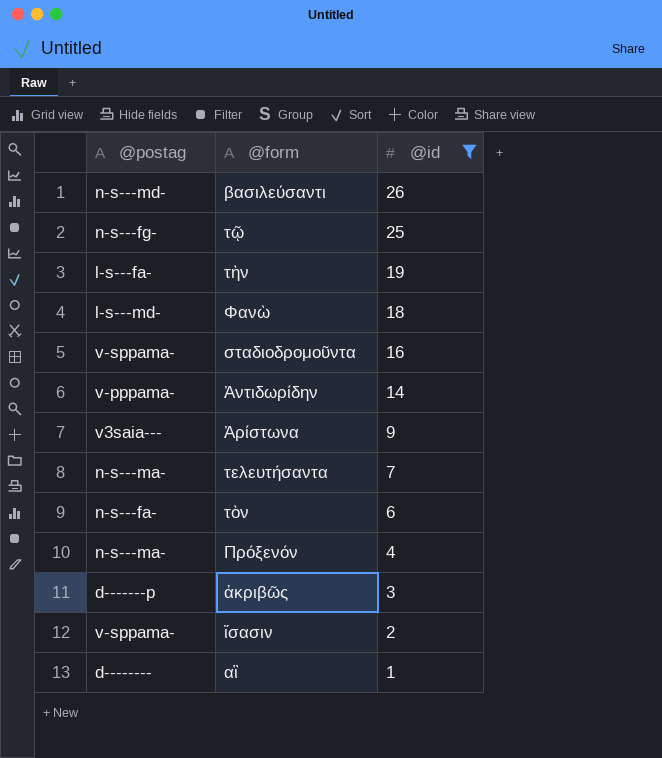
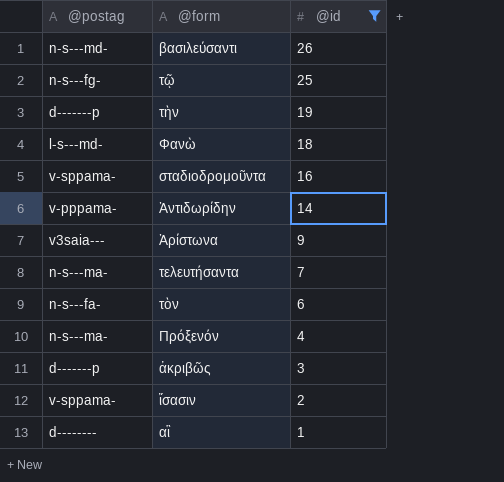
τὴν | @postag: l-s---fa- -> d-------p

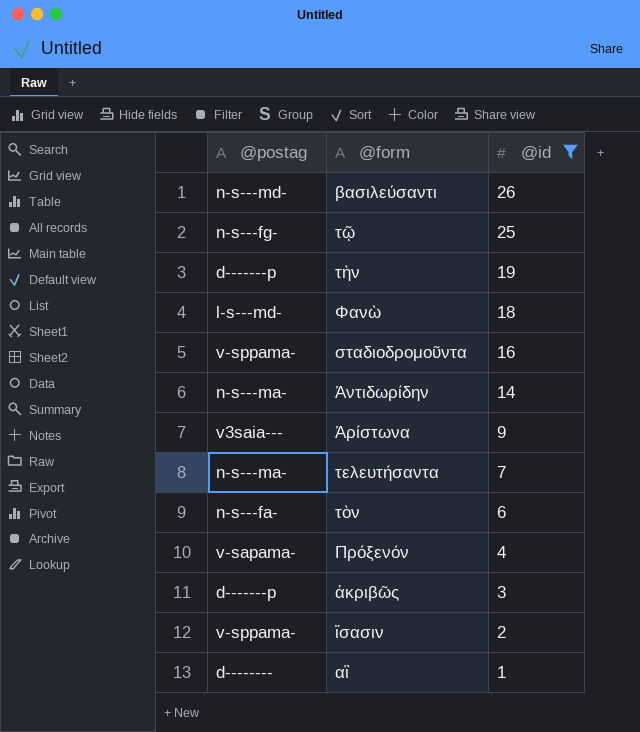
Ἀντιδωρίδην | @postag: v-pppama- -> n-s---ma-
Πρόξενόν | @postag: n-s---ma- -> v-sapama-

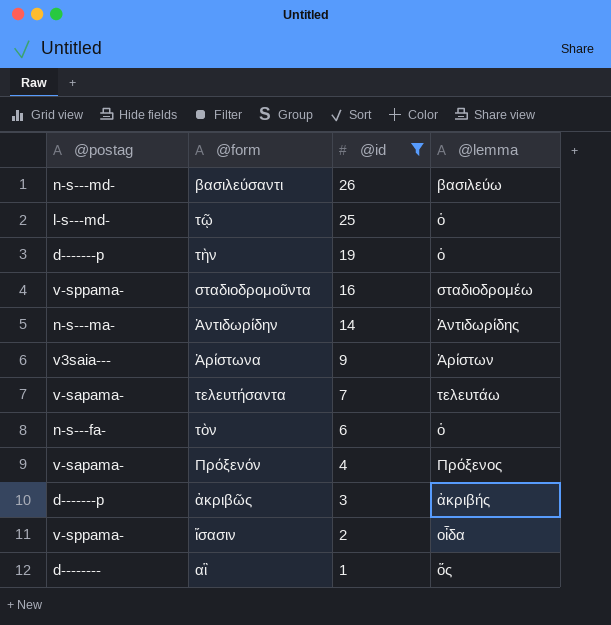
column @lemma | position: none -> 4
row Φανὼ: l-s---md- | 18 -> none
τῷ | @postag: n-s---fg- -> l-s---md-
τελευτήσαντα | @postag: n-s---ma- -> v-sapama-

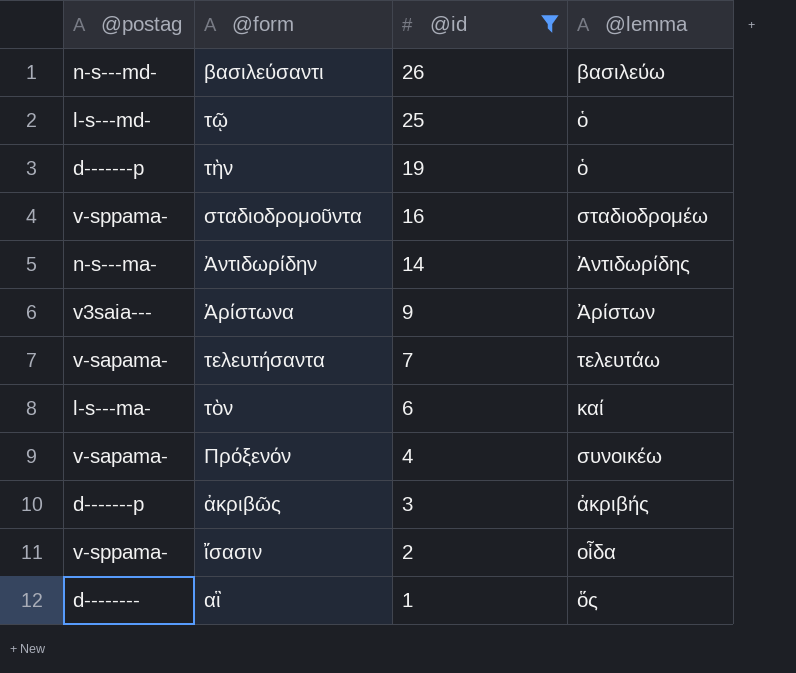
τὸν | @postag: n-s---fa- -> l-s---ma-
τὸν | @lemma: ὁ -> καί
Πρόξενόν | @lemma: Πρόξενος -> συνοικέω

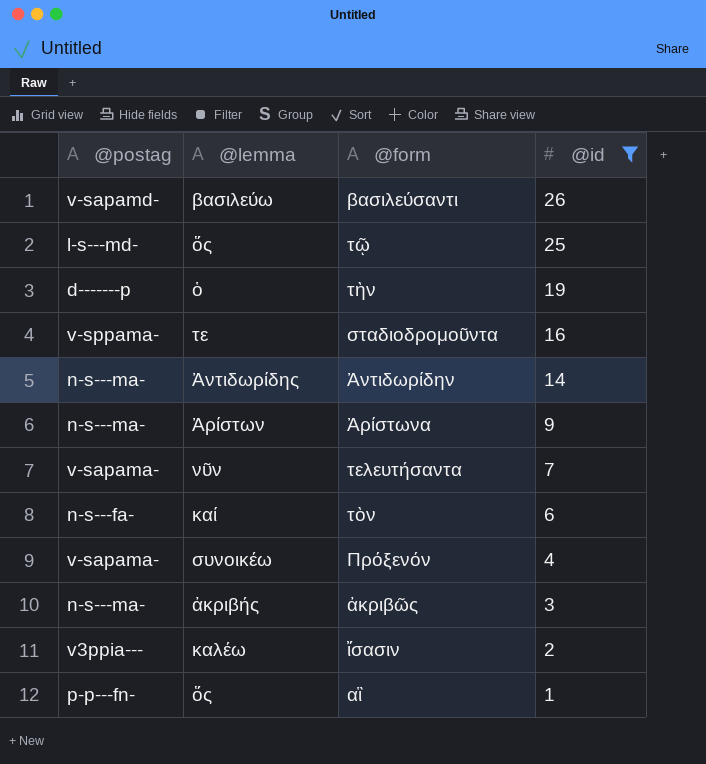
column @lemma | position: 4 -> 2
βασιλεύσαντι | @postag: n-s---md- -> v-sapamd-
τῷ | @lemma: ὁ -> ὅς
σταδιοδρομοῦντα | @lemma: σταδιοδρομέω -> τε
Ἀρίστωνα | @postag: v3saia--- -> n-s---ma-
τελευτήσαντα | @lemma: τελευτάω -> νῦν
τὸν | @postag: l-s---ma- -> n-s---fa-
ἀκριβῶς | @postag: d-------p -> n-s---ma-
ἴσασιν | @postag: v-sppama- -> v3ppia---
ἴσασιν | @lemma: οἶδα -> καλέω
αἳ | @postag: d-------- -> p-p---fn-

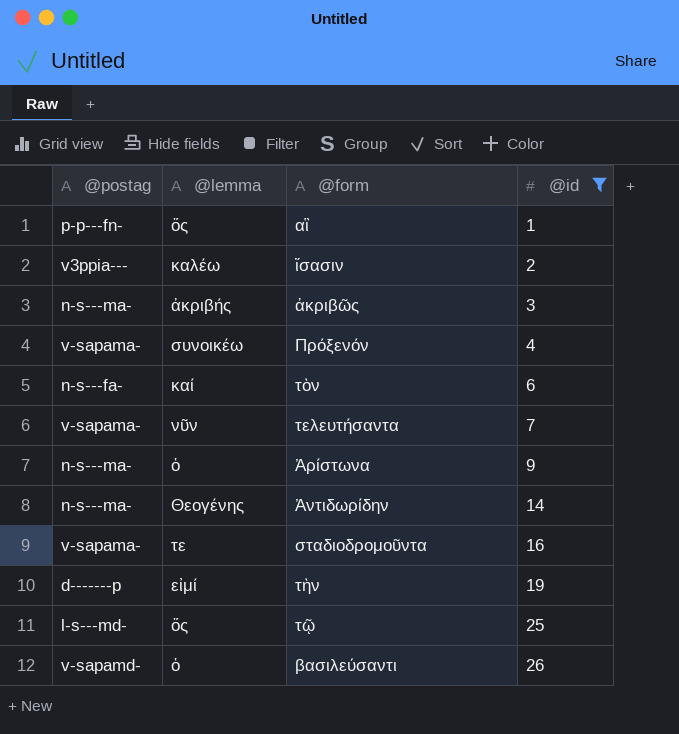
row order: @id descending -> @id ascending
Ἀρίστωνα | @lemma: Ἀρίστων -> ὁ
Ἀντιδωρίδην | @lemma: Ἀντιδωρίδης -> Θεογένης
σταδιοδρομοῦντα | @postag: v-sppama- -> v-sapama-
τὴν | @lemma: ὁ -> εἰμί
βασιλεύσαντι | @lemma: βασιλεύω -> ὁ

